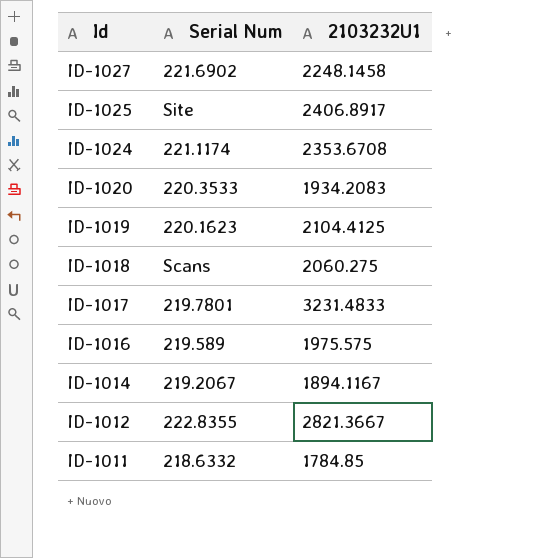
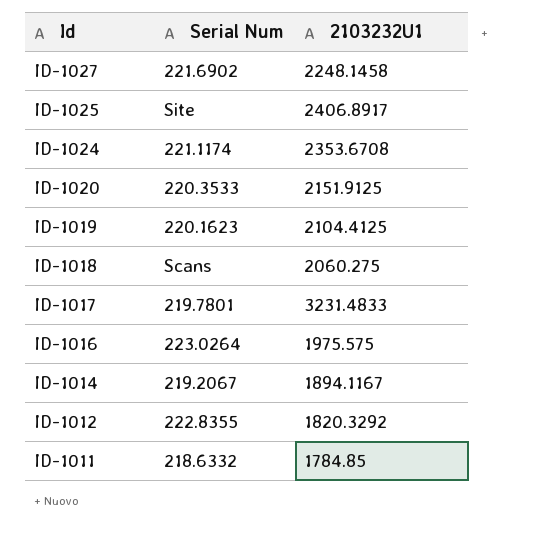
ID-1020 | 2103232U1: 1934.2083 -> 2151.9125
ID-1016 | Serial Num: 219.589 -> 223.0264
ID-1012 | 2103232U1: 2821.3667 -> 1820.3292

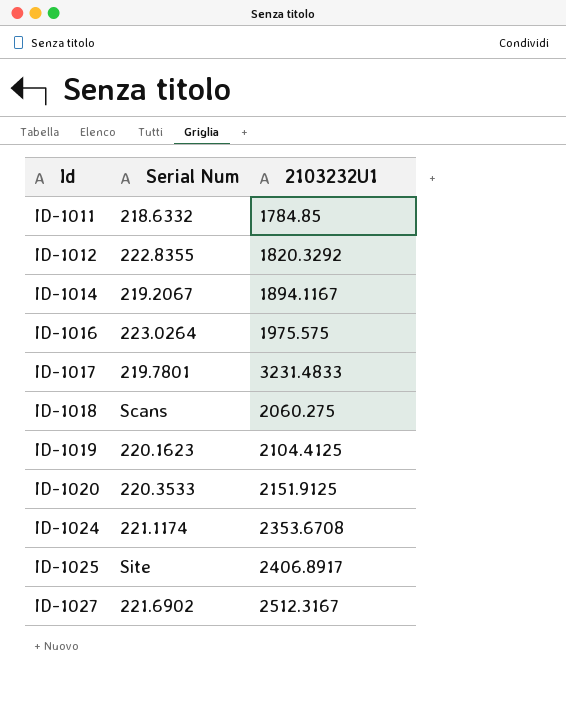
row order: Id descending -> Id ascending
ID-1027 | 2103232U1: 2248.1458 -> 2512.3167

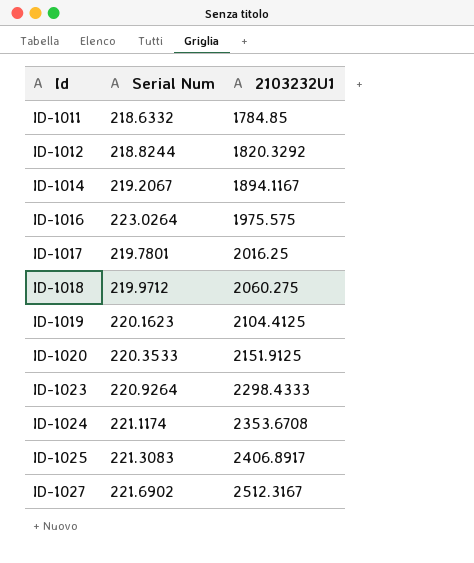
ID-1012 | Serial Num: 222.8355 -> 218.8244
ID-1017 | 2103232U1: 3231.4833 -> 2016.25
ID-1018 | Serial Num: Scans -> 219.9712
row ID-1023: none -> 220.9264 | 2298.4333
ID-1025 | Serial Num: Site -> 221.3083

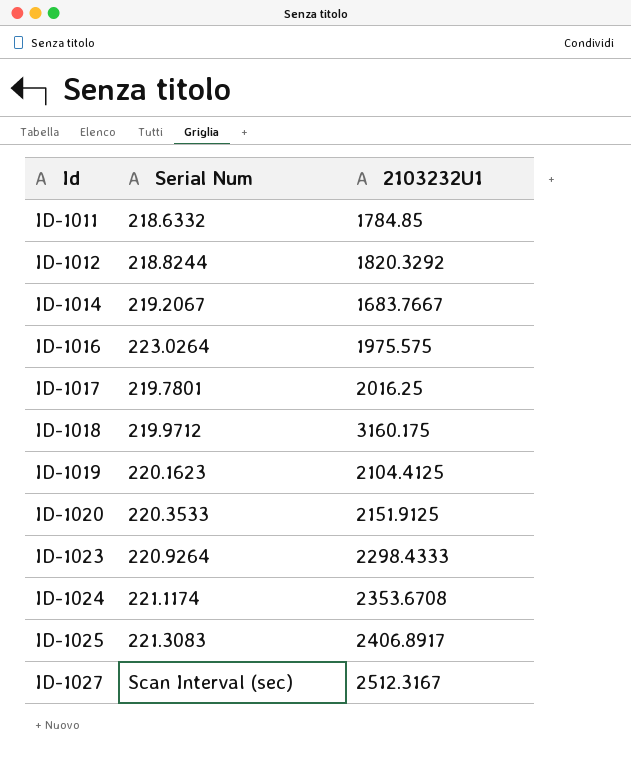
ID-1014 | 2103232U1: 1894.1167 -> 1683.7667
ID-1018 | 2103232U1: 2060.275 -> 3160.175
ID-1027 | Serial Num: 221.6902 -> Scan Interval (sec)

